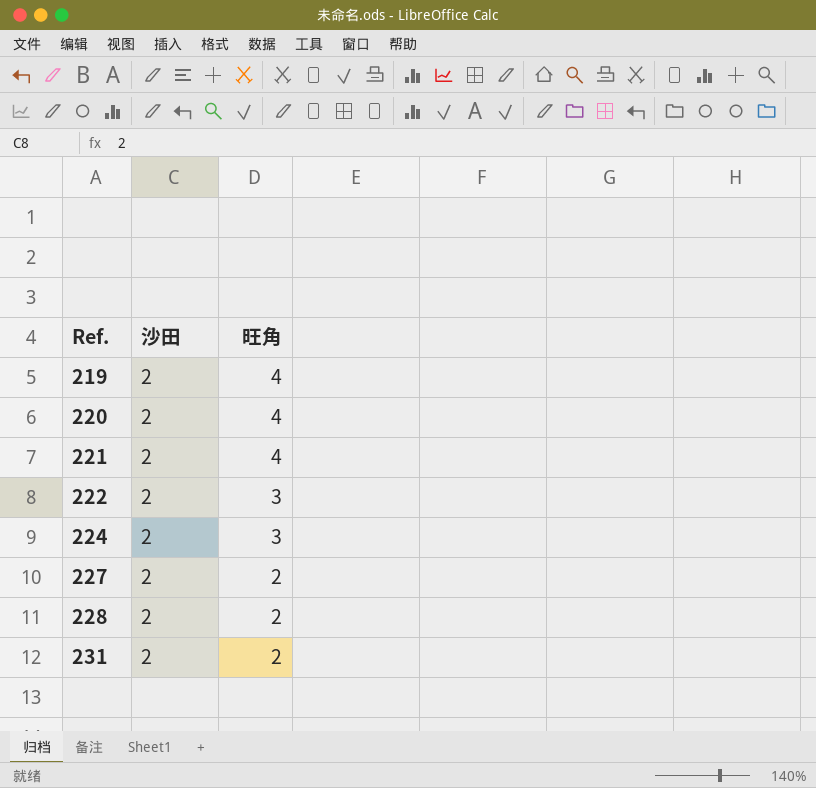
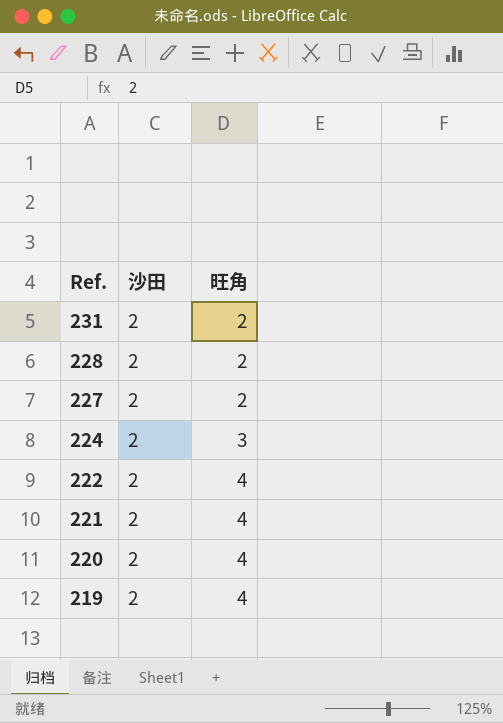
row order: Ref. ascending -> Ref. descending
222 | 旺角: 3 -> 4

